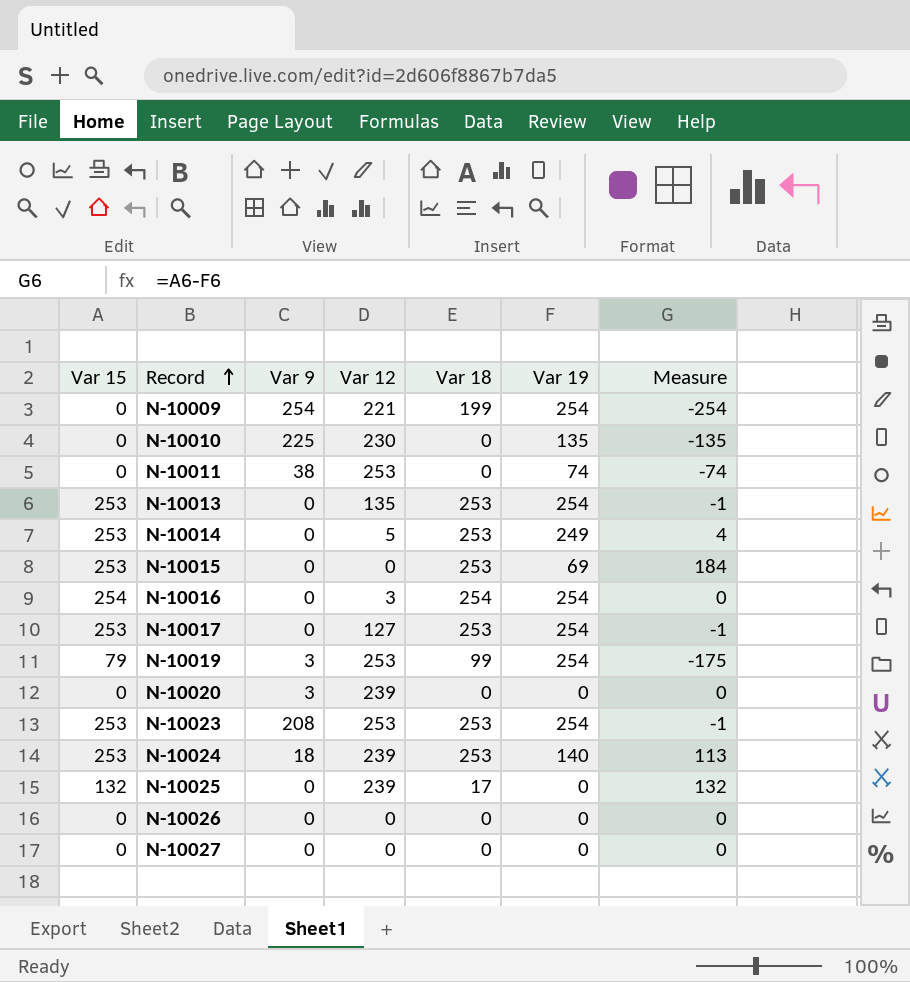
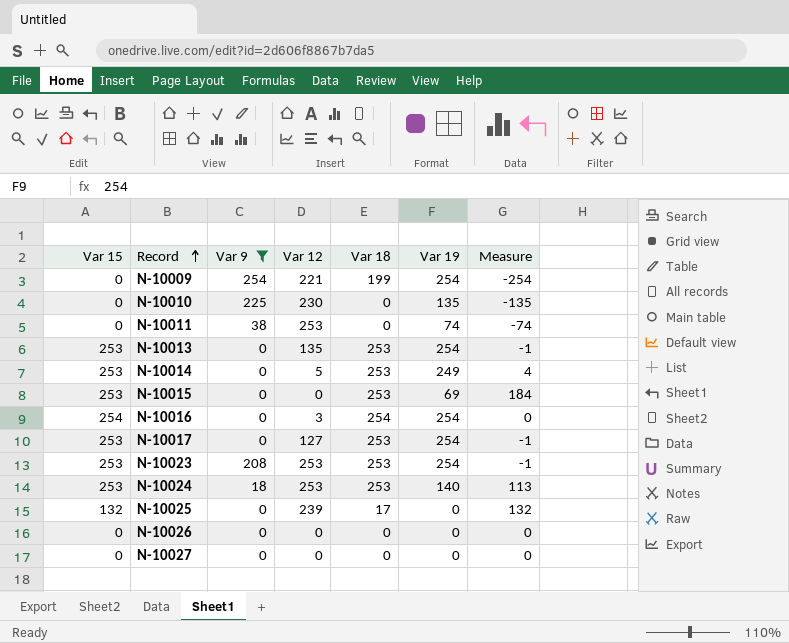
filter: none -> Var 9 != 3
N-10024 | Var 12: 239 -> 253

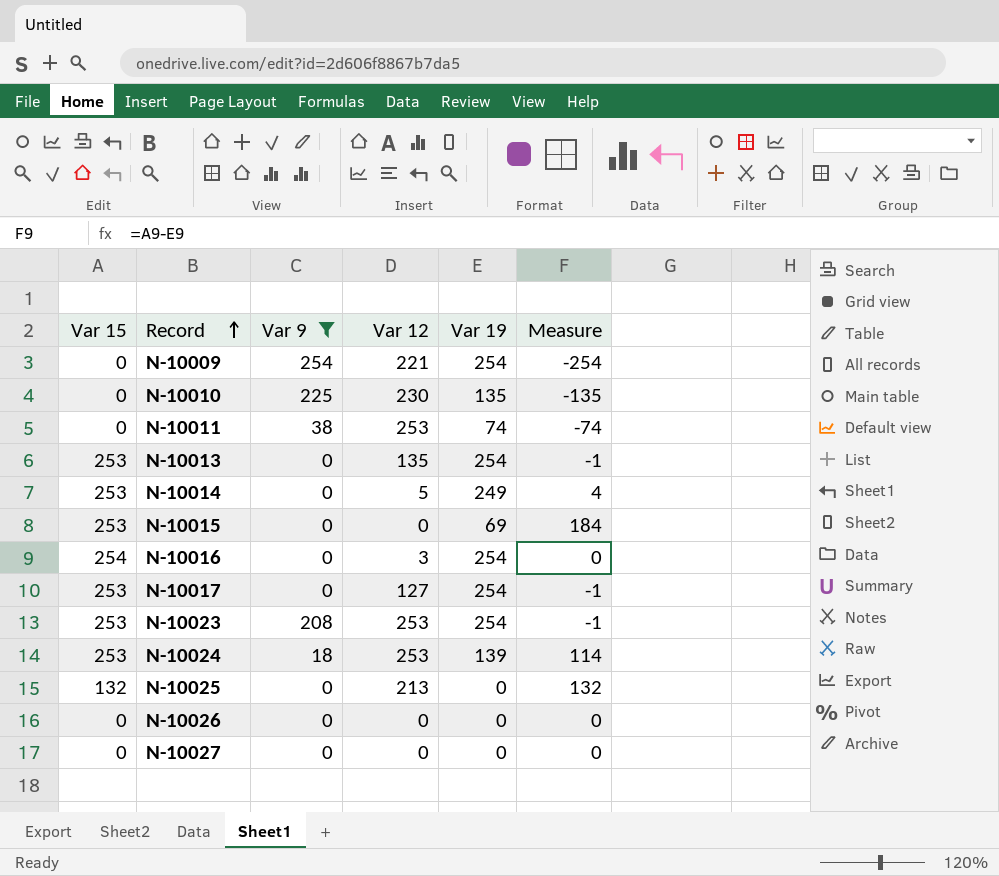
column Var 18 | position: 5 -> none
N-10024 | Var 19: 140 -> 139
N-10024 | Measure: 113 -> 114
N-10025 | Var 12: 239 -> 213

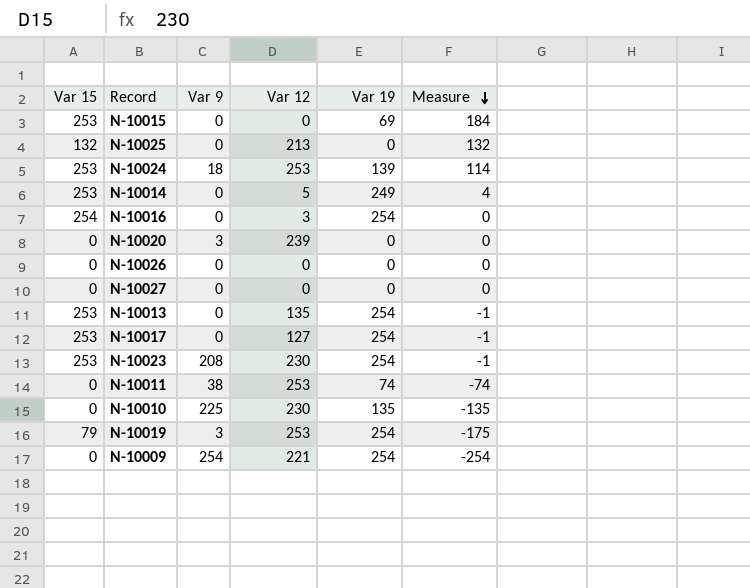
filter: Var 9 != 3 -> none
row order: Record ascending -> Measure descending
N-10023 | Var 12: 253 -> 230

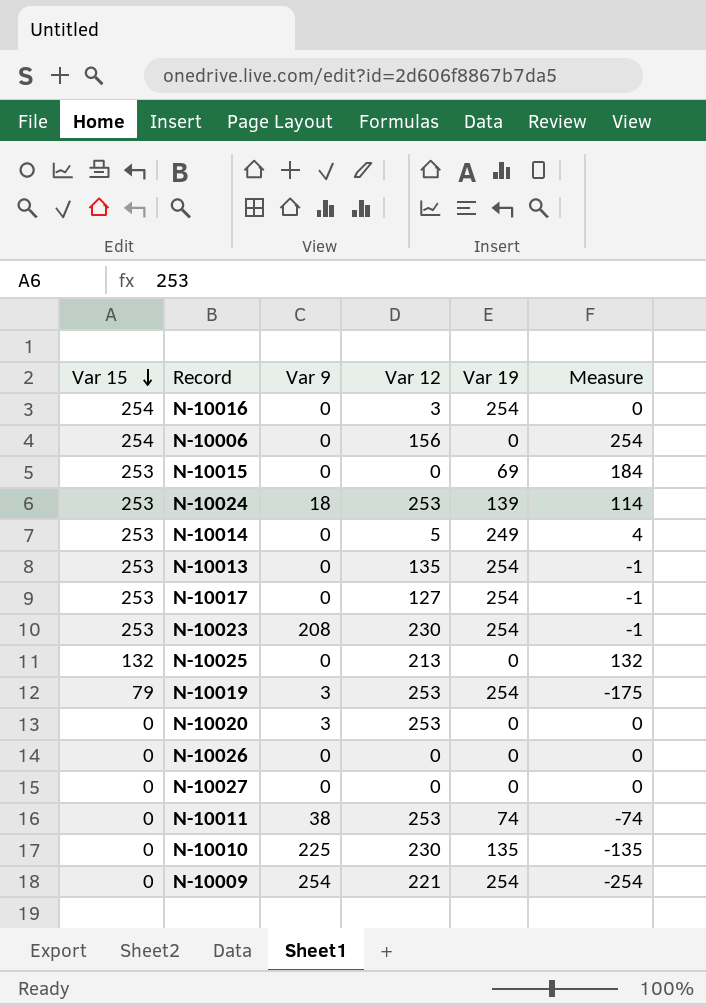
row order: Measure descending -> Var 15 descending
row N-10006: none -> 254 | 0 | 156 | 0 | 254
N-10020 | Var 12: 239 -> 253

